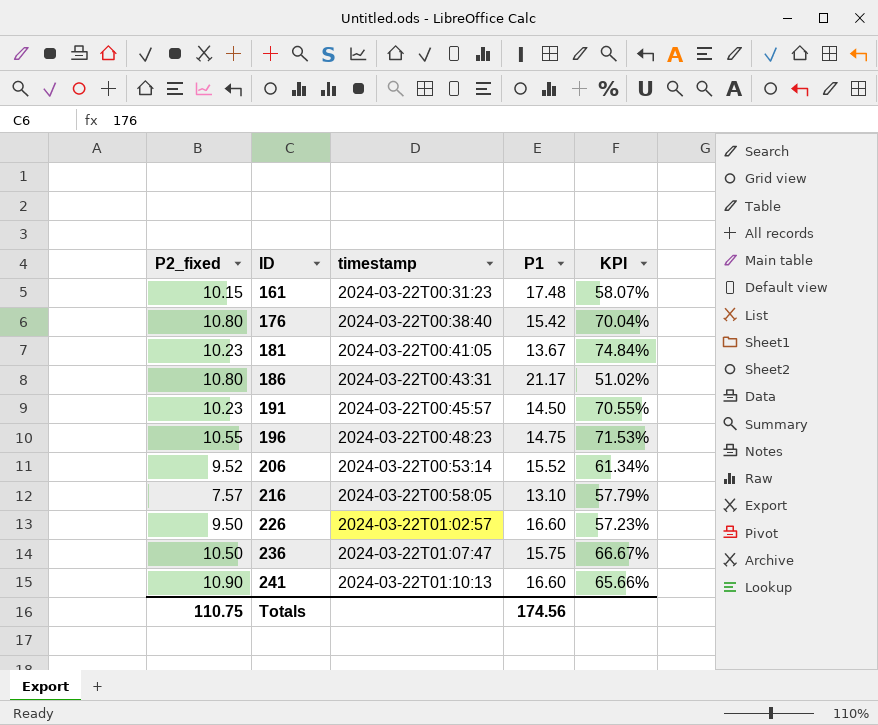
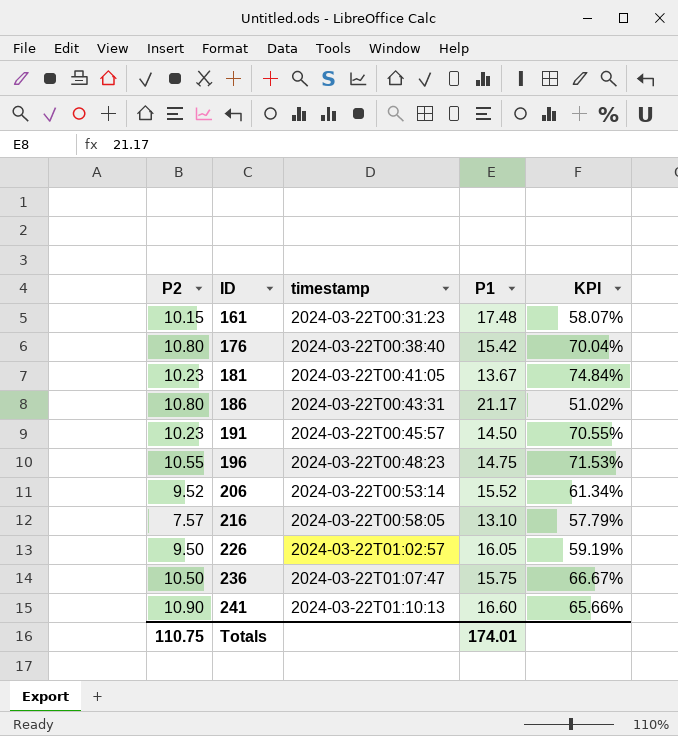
column name: P2_fixed -> P2
226 | P1: 16.60 -> 16.05
226 | KPI: 57.23% -> 59.19%
Totals | P1: 174.56 -> 174.01

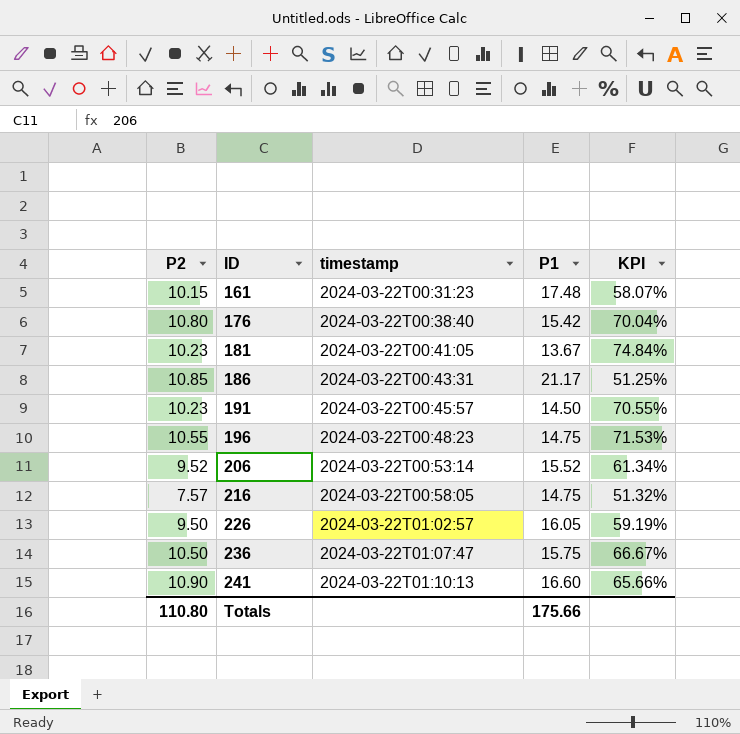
186 | P2: 10.80 -> 10.85
186 | KPI: 51.02% -> 51.25%
216 | P1: 13.10 -> 14.75
216 | KPI: 57.79% -> 51.32%
Totals | P2: 110.75 -> 110.80
Totals | P1: 174.01 -> 175.66

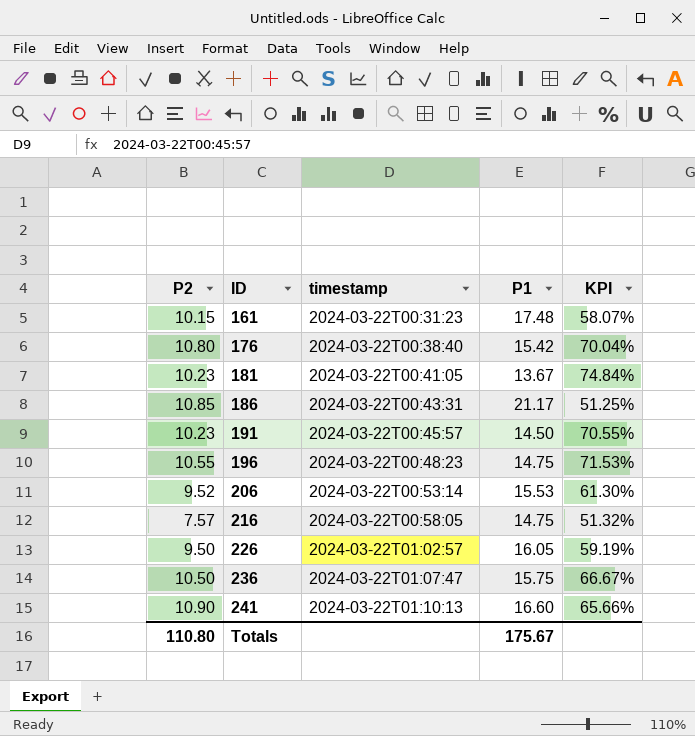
206 | P1: 15.52 -> 15.53
206 | KPI: 61.34% -> 61.30%
Totals | P1: 175.66 -> 175.67

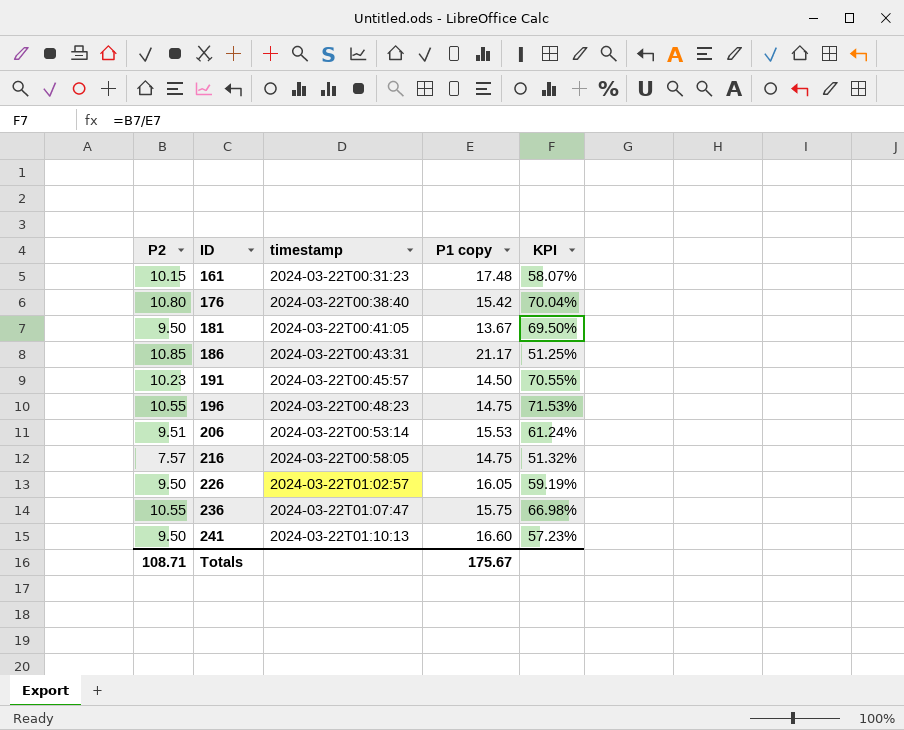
column name: P1 -> P1 copy
181 | P2: 10.23 -> 9.50
181 | KPI: 74.84% -> 69.50%
206 | P2: 9.52 -> 9.51
206 | KPI: 61.30% -> 61.24%
236 | P2: 10.50 -> 10.55
236 | KPI: 66.67% -> 66.98%
241 | P2: 10.90 -> 9.50
241 | KPI: 65.66% -> 57.23%
Totals | P2: 110.80 -> 108.71

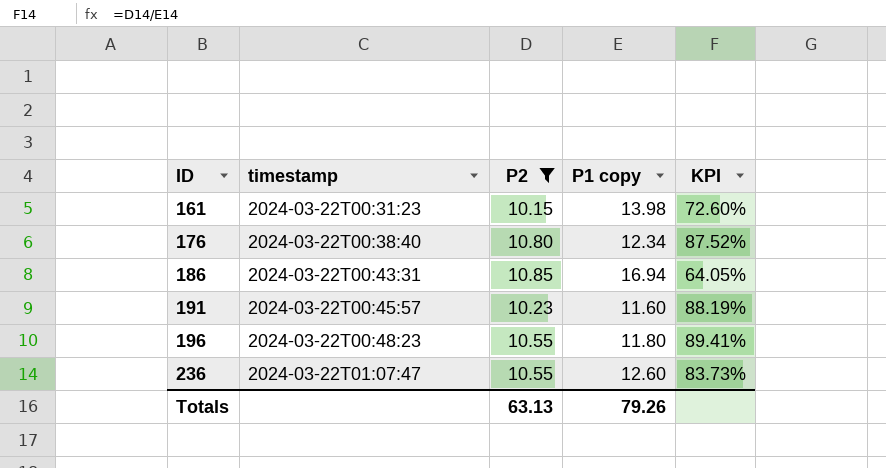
filter: none -> P2 >= 10.15
column P2 | position: 1 -> 3
161 | P1 copy: 17.48 -> 13.98
161 | KPI: 58.07% -> 72.60%
176 | P1 copy: 15.42 -> 12.34
176 | KPI: 70.04% -> 87.52%
186 | P1 copy: 21.17 -> 16.94
186 | KPI: 51.25% -> 64.05%
191 | P1 copy: 14.50 -> 11.60
191 | KPI: 70.55% -> 88.19%
196 | P1 copy: 14.75 -> 11.80
196 | KPI: 71.53% -> 89.41%
236 | P1 copy: 15.75 -> 12.60
236 | KPI: 66.98% -> 83.73%
Totals | P2: 108.71 -> 63.13
Totals | P1 copy: 175.67 -> 79.26

